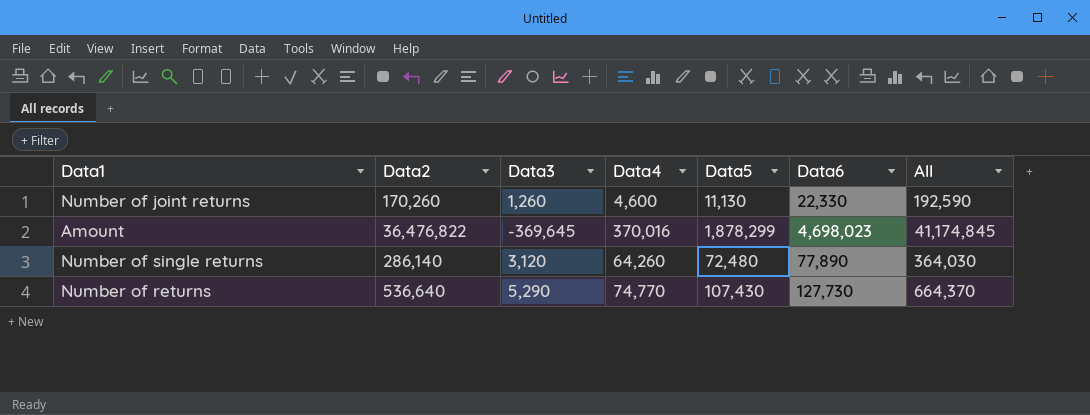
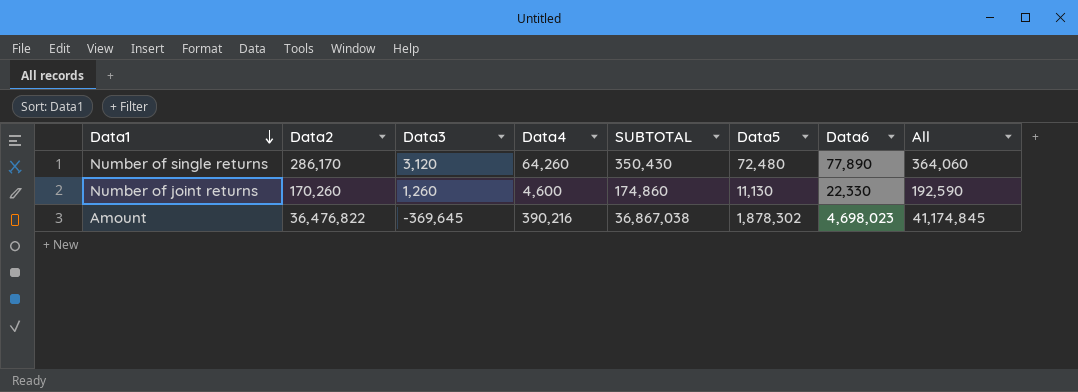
row order: none -> Data1 descending
column SUBTOTAL | formula: none -> [Data2] + [Data4]
row Number of returns: 536,640 | 5,290 | 74,770 | 107,430 | 127,730 | 664,370 -> none
Number of single returns | Data2: 286,140 -> 286,170
Number of single returns | All: 364,030 -> 364,060
Amount | Data4: 370,016 -> 390,216
Amount | Data5: 1,878,299 -> 1,878,302

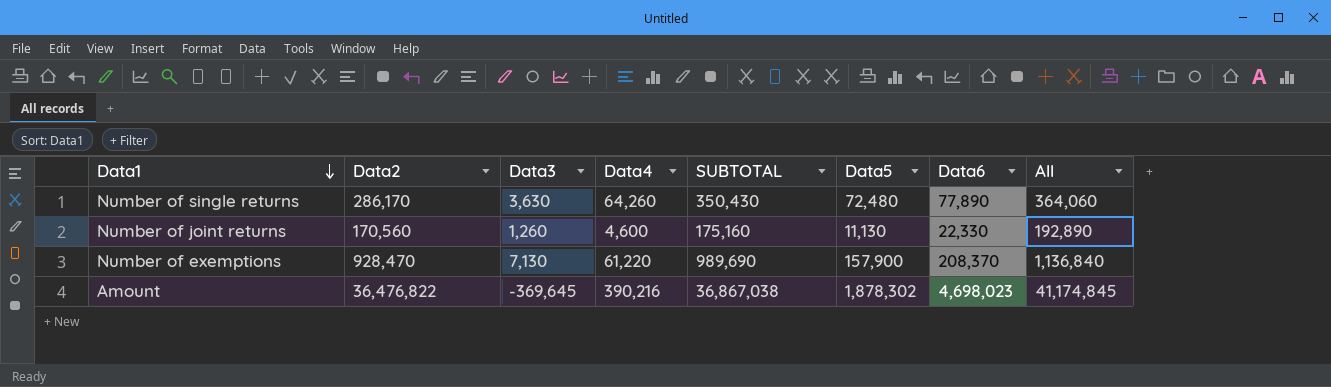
Number of single returns | Data3: 3,120 -> 3,630
Number of joint returns | Data2: 170,260 -> 170,560
Number of joint returns | SUBTOTAL: 174,860 -> 175,160
Number of joint returns | All: 192,590 -> 192,890
row Number of exemptions: none -> 928,470 | 7,130 | 61,220 | 989,690 | 157,900 | 208,370 | 1,136,840

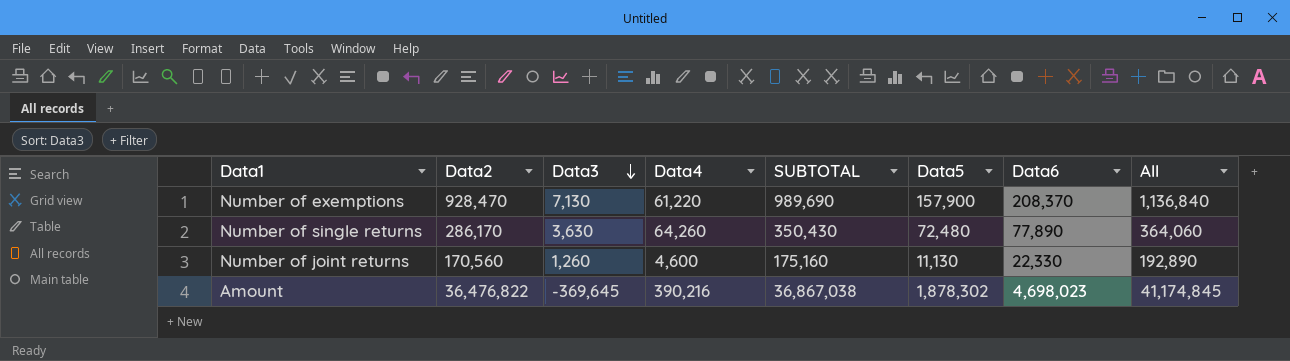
row order: Data1 descending -> Data3 descending

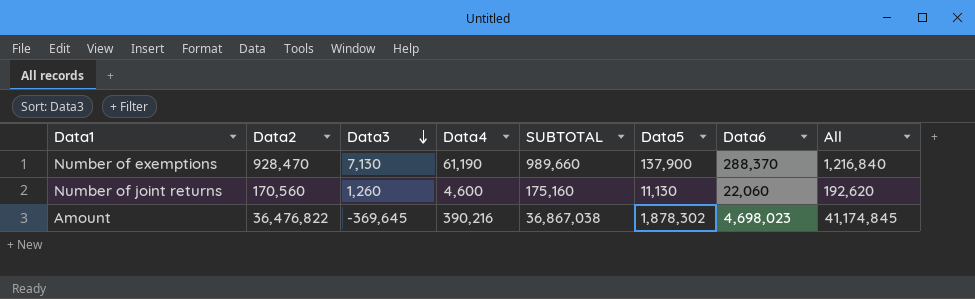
row Number of single returns: 286,170 | 3,630 | 64,260 | 350,430 | 72,480 | 77,890 | 364,060 -> none
Number of exemptions | Data4: 61,220 -> 61,190
Number of exemptions | SUBTOTAL: 989,690 -> 989,660
Number of exemptions | Data5: 157,900 -> 137,900
Number of exemptions | Data6: 208,370 -> 288,370
Number of exemptions | All: 1,136,840 -> 1,216,840
Number of joint returns | Data6: 22,330 -> 22,060
Number of joint returns | All: 192,890 -> 192,620

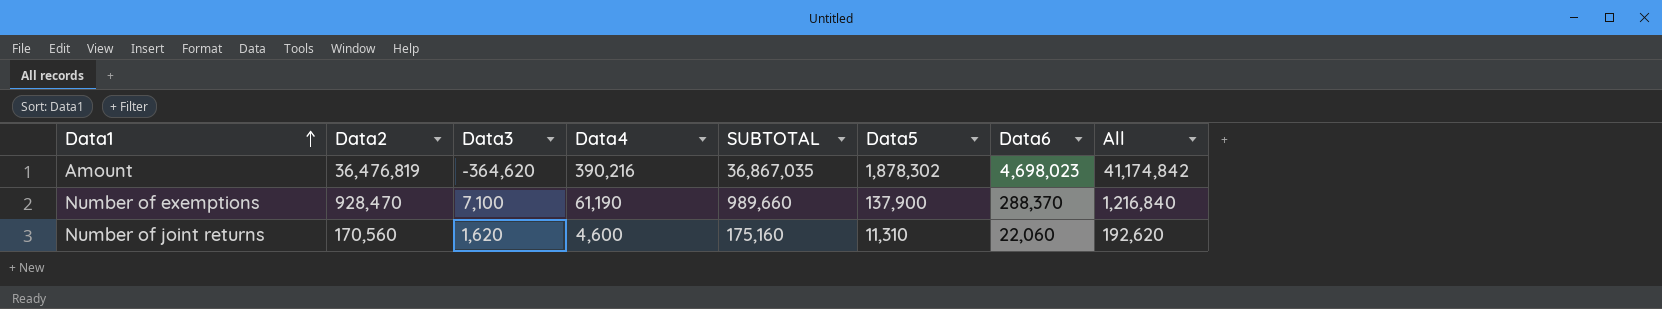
row order: Data3 descending -> Data1 ascending
Amount | Data2: 36,476,822 -> 36,476,819
Amount | Data3: -369,645 -> -364,620
Amount | SUBTOTAL: 36,867,038 -> 36,867,035
Amount | All: 41,174,845 -> 41,174,842
Number of exemptions | Data3: 7,130 -> 7,100
Number of joint returns | Data3: 1,260 -> 1,620
Number of joint returns | Data5: 11,130 -> 11,310

